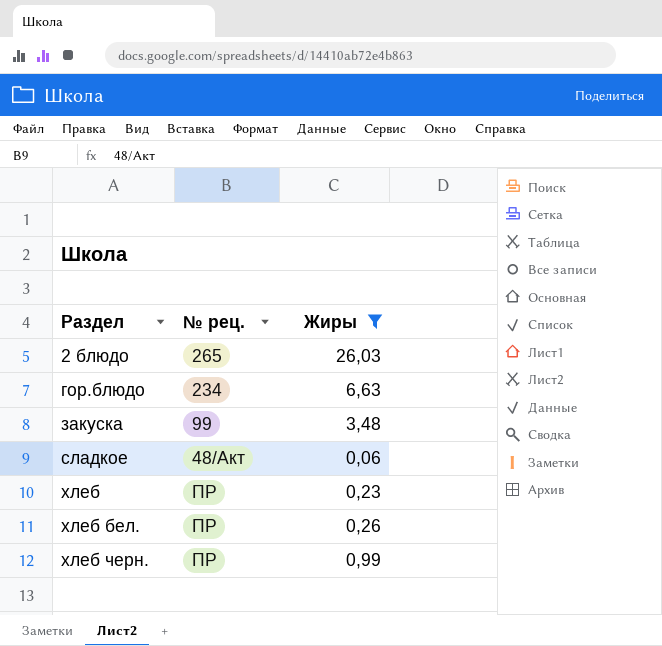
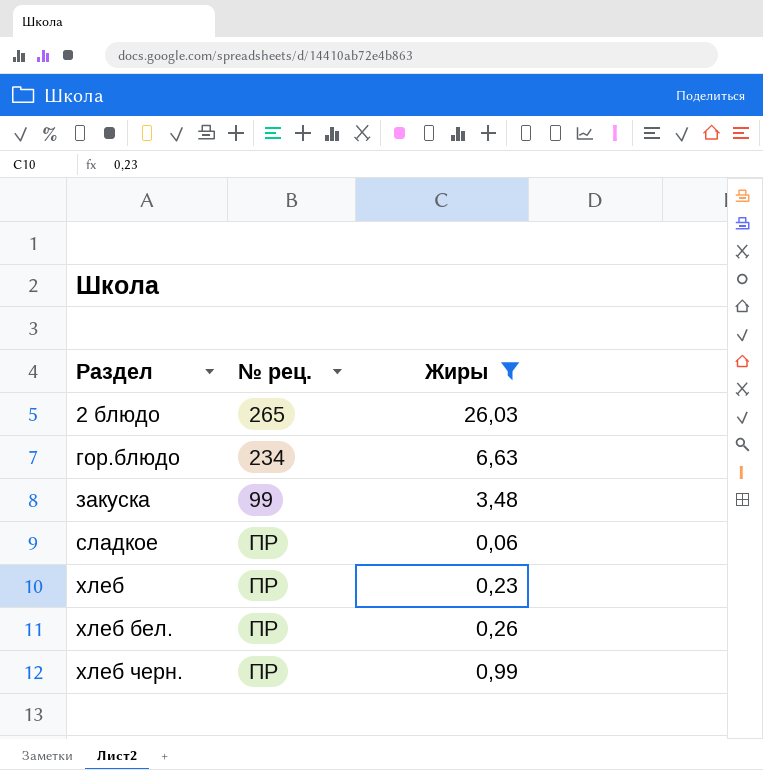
сладкое | № рец.: 48/Акт -> ПР

